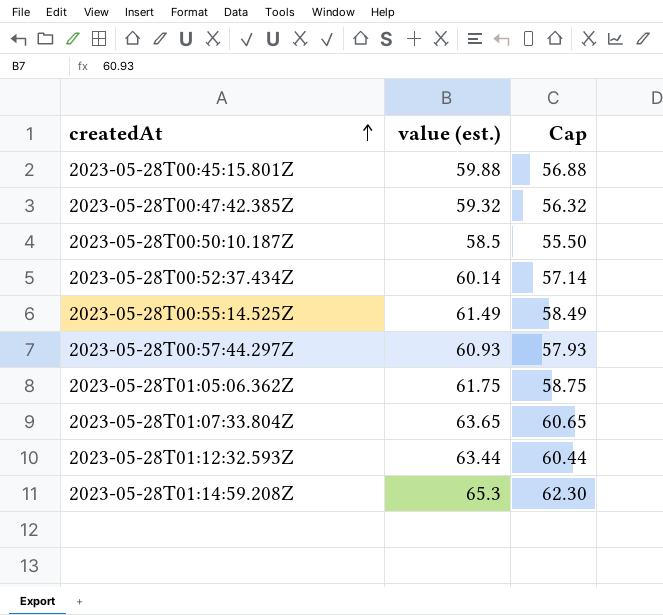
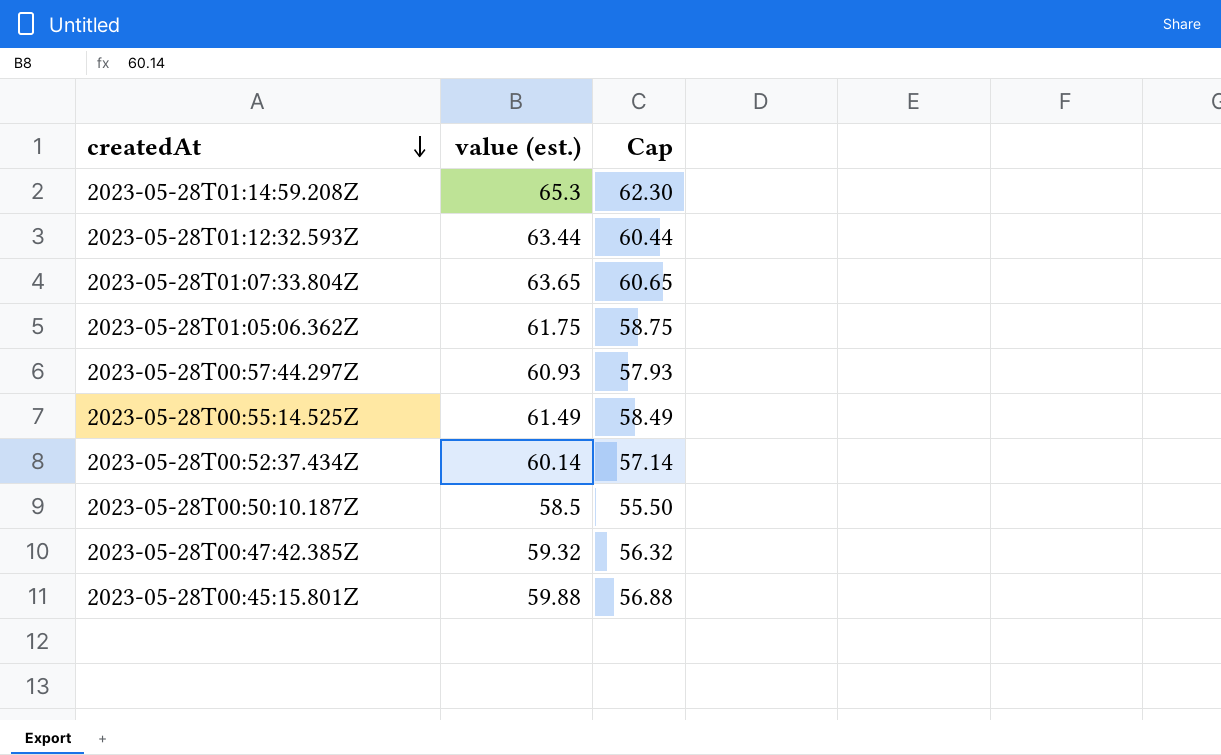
row order: createdAt ascending -> createdAt descending

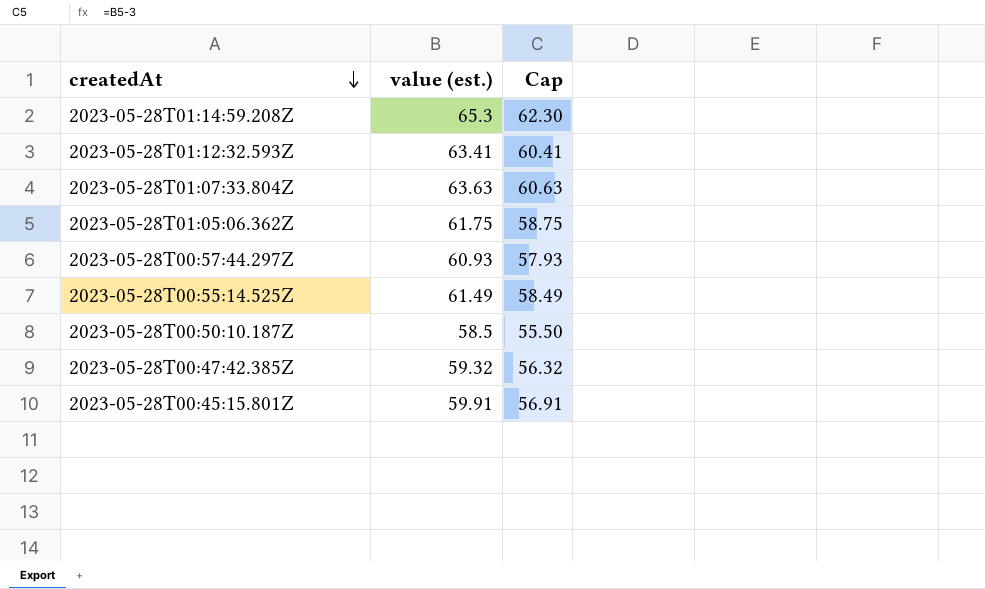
row 2023-05-28T00:52:37.434Z: 60.14 | 57.14 -> none
2023-05-28T01:12:32.593Z | value (est.): 63.44 -> 63.41
2023-05-28T01:12:32.593Z | Cap: 60.44 -> 60.41
2023-05-28T01:07:33.804Z | value (est.): 63.65 -> 63.63
2023-05-28T01:07:33.804Z | Cap: 60.65 -> 60.63
2023-05-28T00:45:15.801Z | value (est.): 59.88 -> 59.91
2023-05-28T00:45:15.801Z | Cap: 56.88 -> 56.91

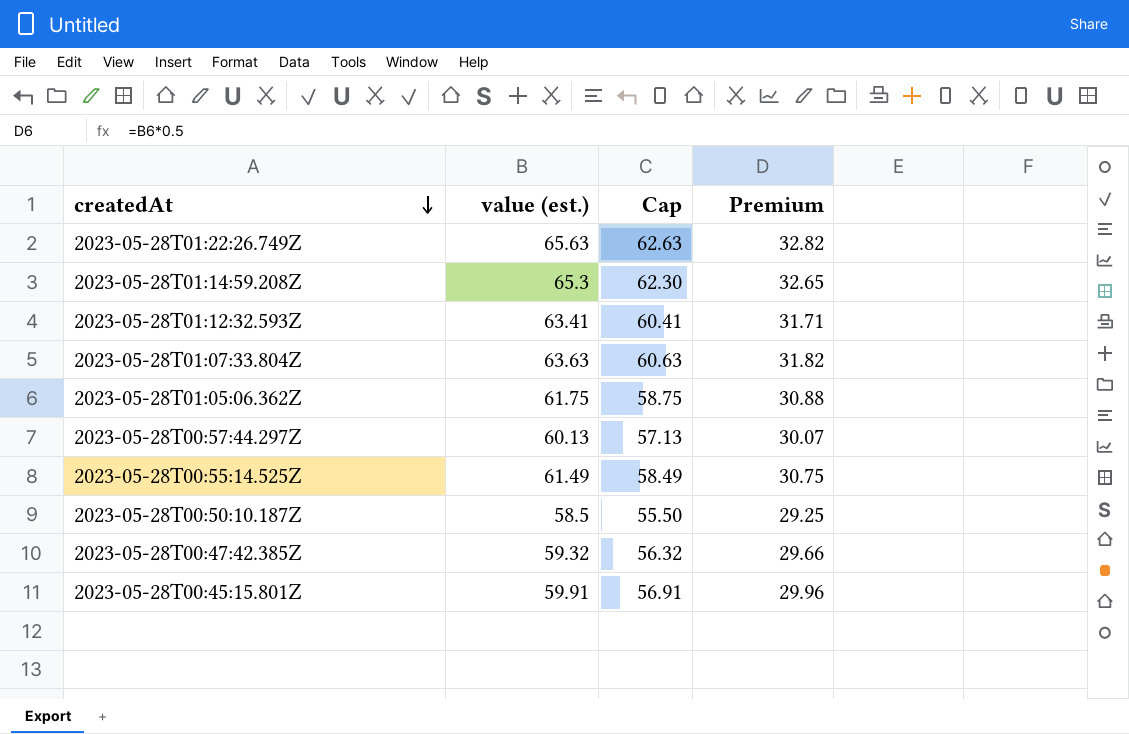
column Premium | formula: none -> [value (est.)] * 0.5
row 2023-05-28T01:22:26.749Z: none -> 65.63 | 62.63 | 32.82
2023-05-28T00:57:44.297Z | value (est.): 60.93 -> 60.13
2023-05-28T00:57:44.297Z | Cap: 57.93 -> 57.13

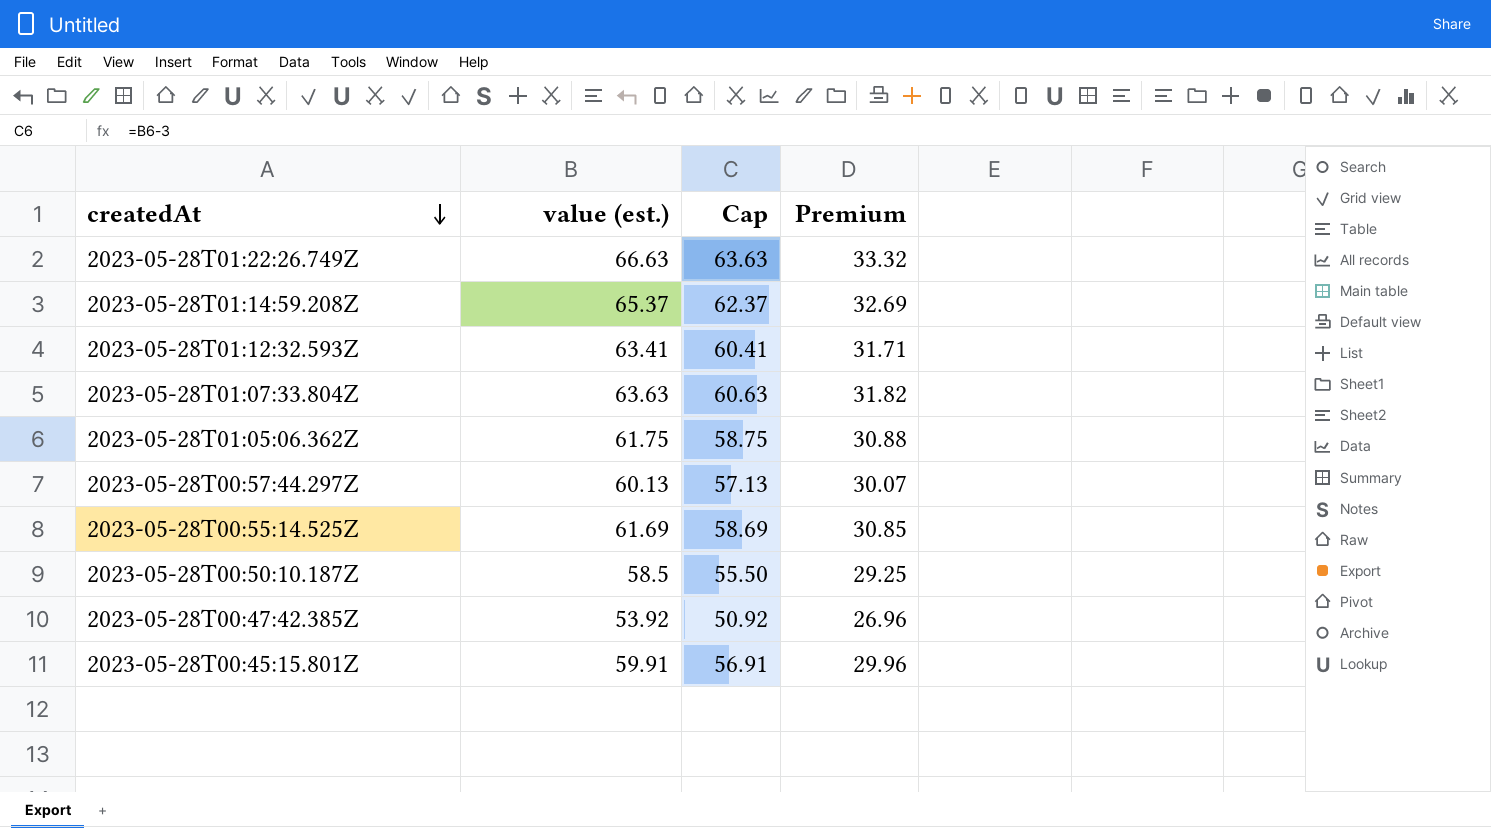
2023-05-28T01:22:26.749Z | value (est.): 65.63 -> 66.63
2023-05-28T01:22:26.749Z | Cap: 62.63 -> 63.63
2023-05-28T01:22:26.749Z | Premium: 32.82 -> 33.32
2023-05-28T01:14:59.208Z | value (est.): 65.3 -> 65.37
2023-05-28T01:14:59.208Z | Cap: 62.30 -> 62.37
2023-05-28T01:14:59.208Z | Premium: 32.65 -> 32.69
2023-05-28T00:55:14.525Z | value (est.): 61.49 -> 61.69
2023-05-28T00:55:14.525Z | Cap: 58.49 -> 58.69
2023-05-28T00:55:14.525Z | Premium: 30.75 -> 30.85
2023-05-28T00:47:42.385Z | value (est.): 59.32 -> 53.92
2023-05-28T00:47:42.385Z | Cap: 56.32 -> 50.92
2023-05-28T00:47:42.385Z | Premium: 29.66 -> 26.96

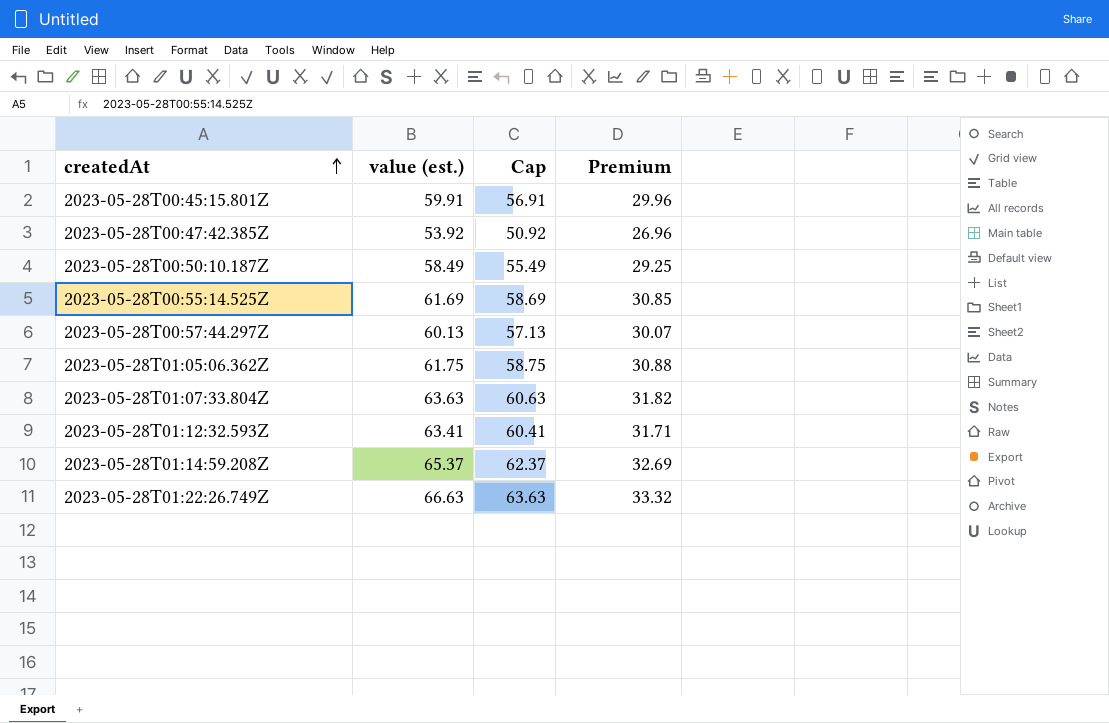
row order: createdAt descending -> createdAt ascending
2023-05-28T00:50:10.187Z | value (est.): 58.5 -> 58.49
2023-05-28T00:50:10.187Z | Cap: 55.50 -> 55.49

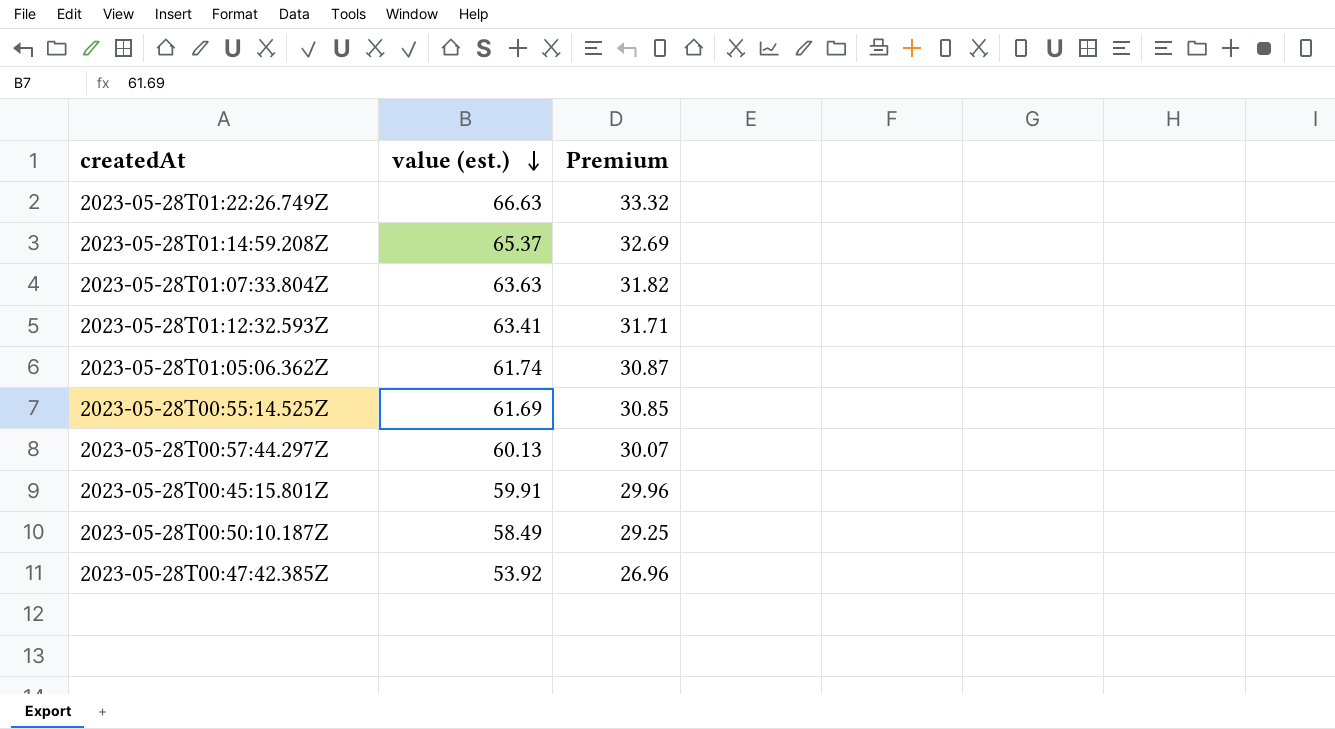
row order: createdAt ascending -> value (est.) descending
column Cap | formula: [value (est.)] - 3 -> none
2023-05-28T01:05:06.362Z | value (est.): 61.75 -> 61.74
2023-05-28T01:05:06.362Z | Premium: 30.88 -> 30.87

